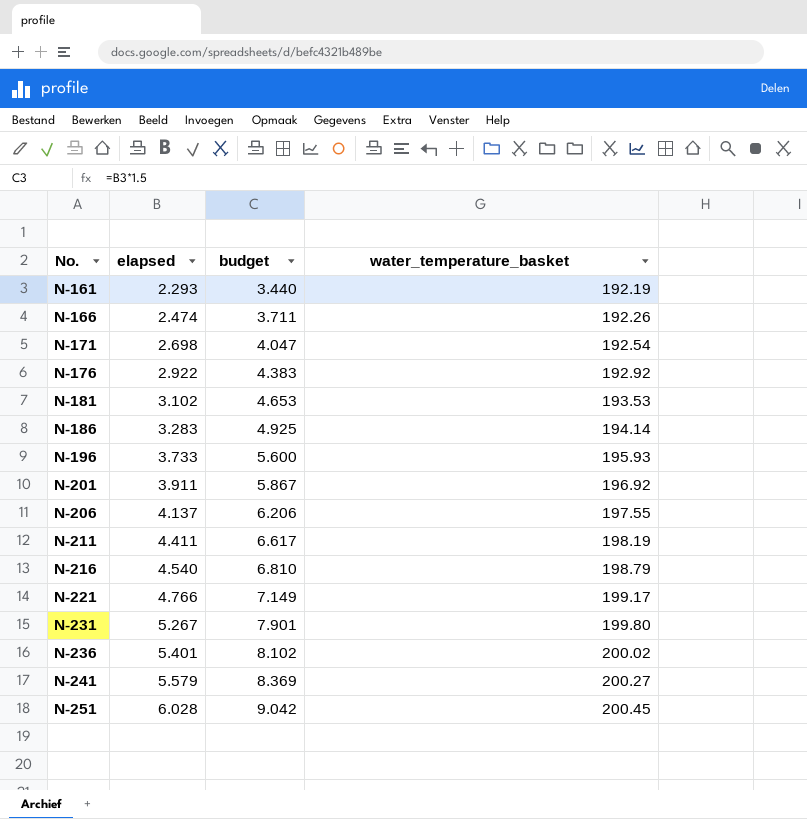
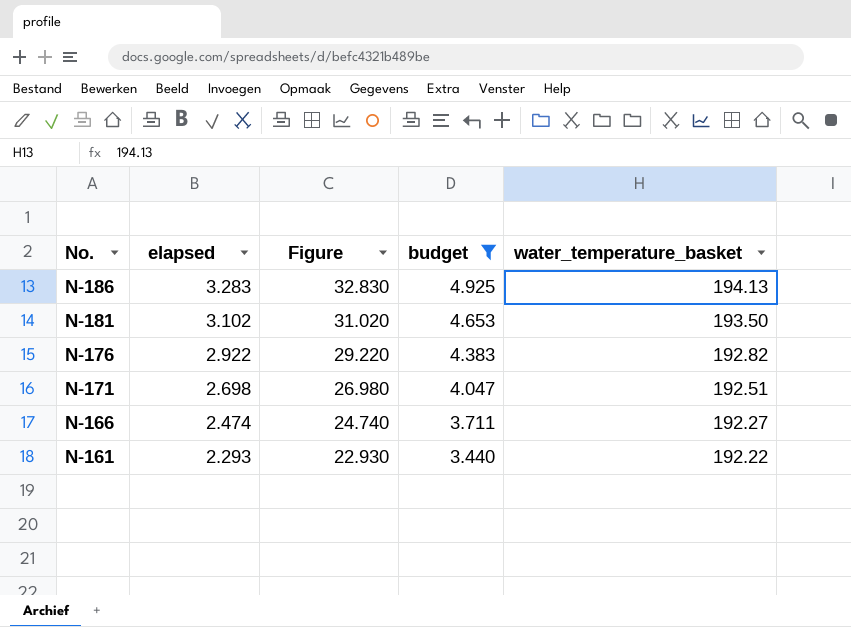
filter: none -> budget <= 4.925
row order: No. ascending -> No. descending
column Figure | formula: none -> [elapsed] * 10
N-186 | water_temperature_basket: 194.14 -> 194.13
N-181 | water_temperature_basket: 193.53 -> 193.50
N-176 | water_temperature_basket: 192.92 -> 192.82
N-171 | water_temperature_basket: 192.54 -> 192.51
N-166 | water_temperature_basket: 192.26 -> 192.27
N-161 | water_temperature_basket: 192.19 -> 192.22

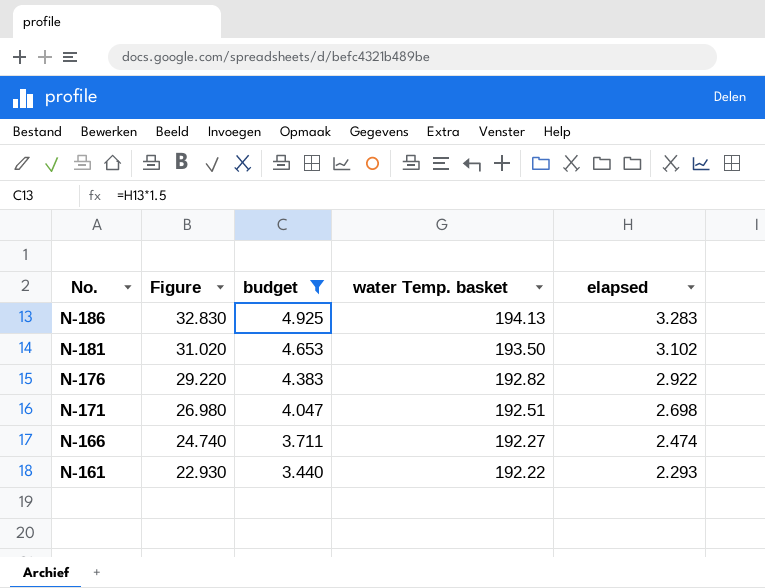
column name: water_temperature_basket -> water Temp. basket
column elapsed | position: 2 -> 5

